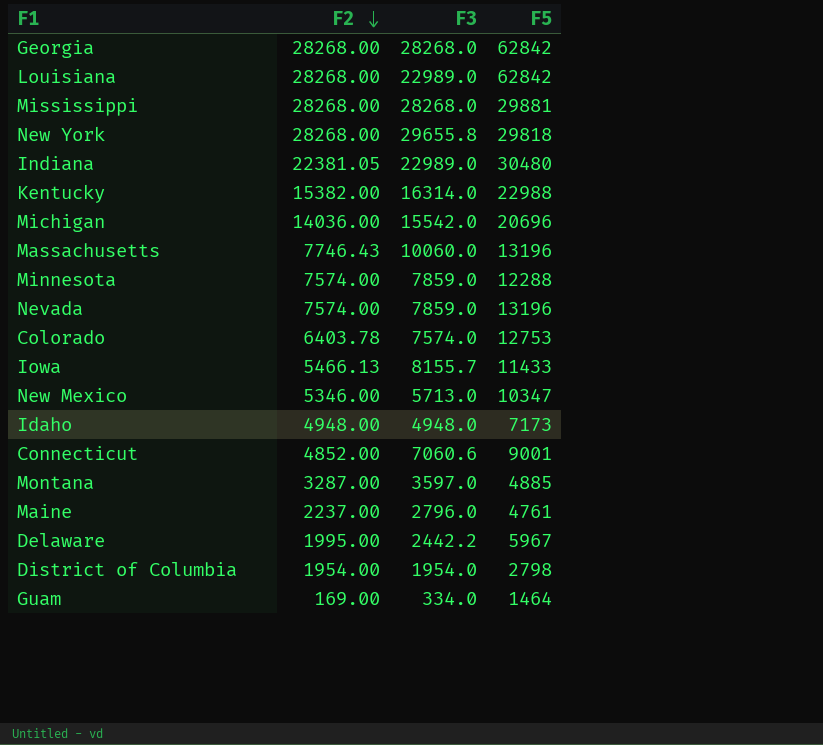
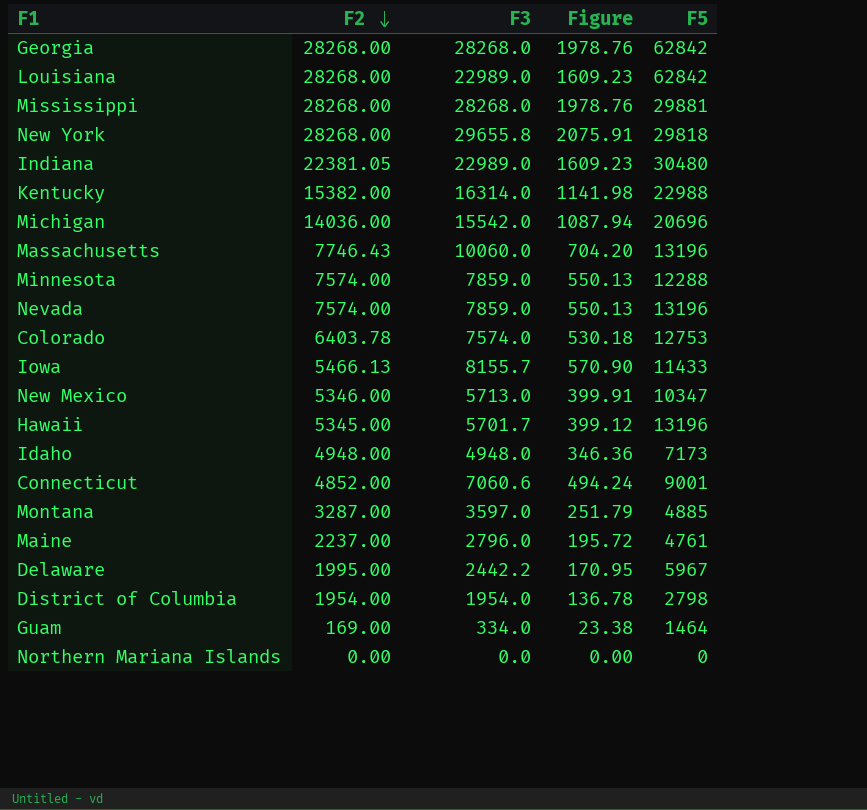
column Figure | formula: none -> [F3] * 0.07
row Hawaii: none -> 5345.00 | 5701.7 | 399.12 | 13196
row Northern Mariana Islands: none -> 0.00 | 0.0 | 0.00 | 0

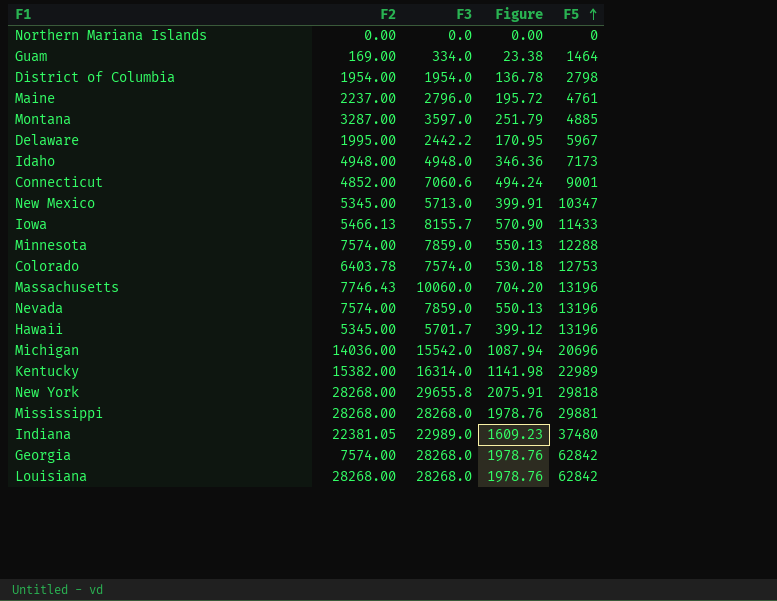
row order: F2 descending -> F5 ascending
New Mexico | F2: 5346.00 -> 5345.00
Kentucky | F5: 22988 -> 22989
Indiana | F5: 30480 -> 37480
Georgia | F2: 28268.00 -> 7574.00
Louisiana | F3: 22989.0 -> 28268.0
Louisiana | Figure: 1609.23 -> 1978.76

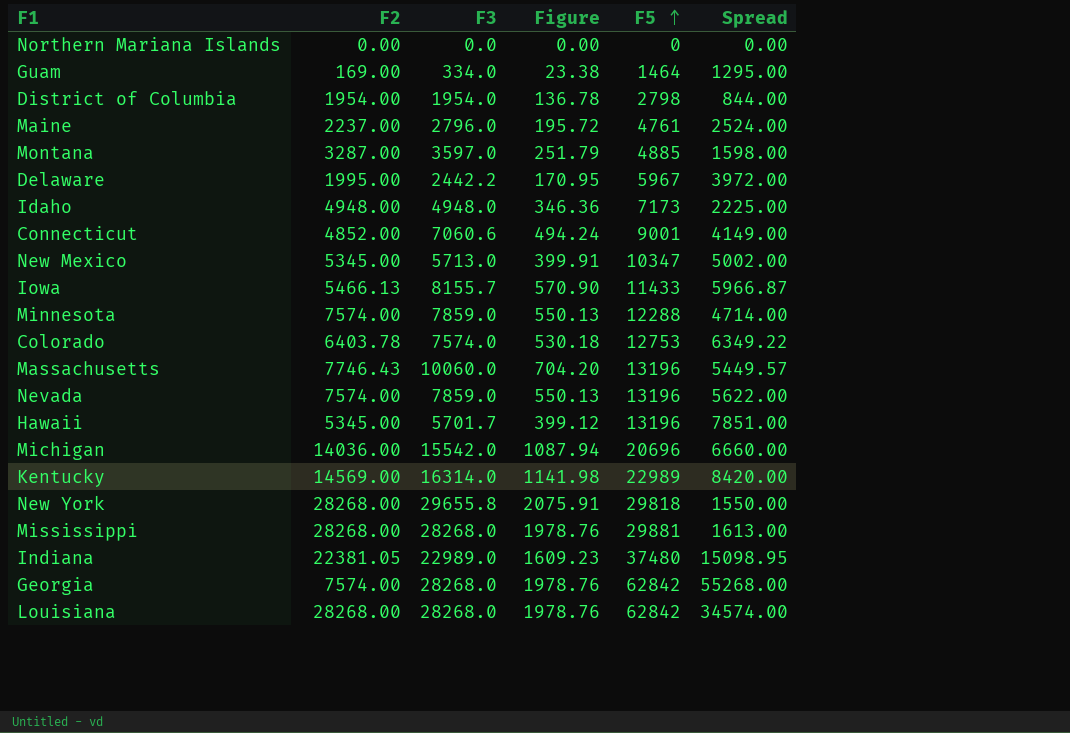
column Spread | formula: none -> [F5] - [F2]
Kentucky | F2: 15382.00 -> 14569.00

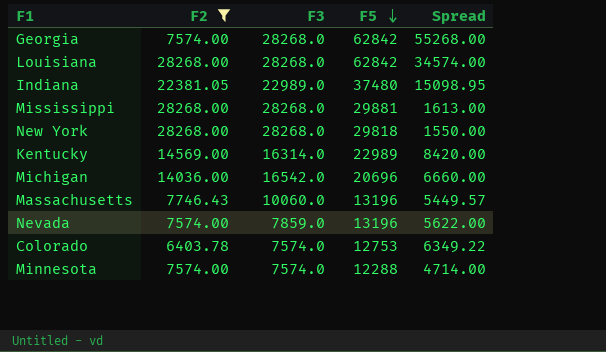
filter: none -> F2 >= 6403.78
row order: F5 ascending -> F5 descending
column Figure | formula: [F3] * 0.07 -> none
New York | F3: 29655.8 -> 28268.0
Michigan | F3: 15542.0 -> 16542.0
Minnesota | F3: 7859.0 -> 7574.0

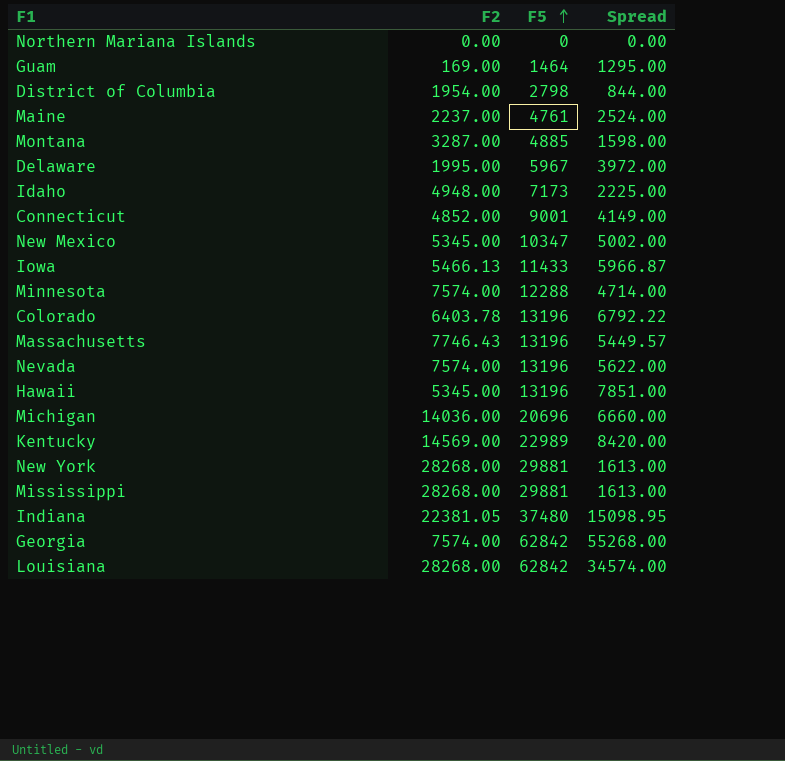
filter: F2 >= 6403.78 -> none
row order: F5 descending -> F5 ascending
column F3 | position: 3 -> none
Colorado | F5: 12753 -> 13196
Colorado | Spread: 6349.22 -> 6792.22
New York | F5: 29818 -> 29881
New York | Spread: 1550.00 -> 1613.00

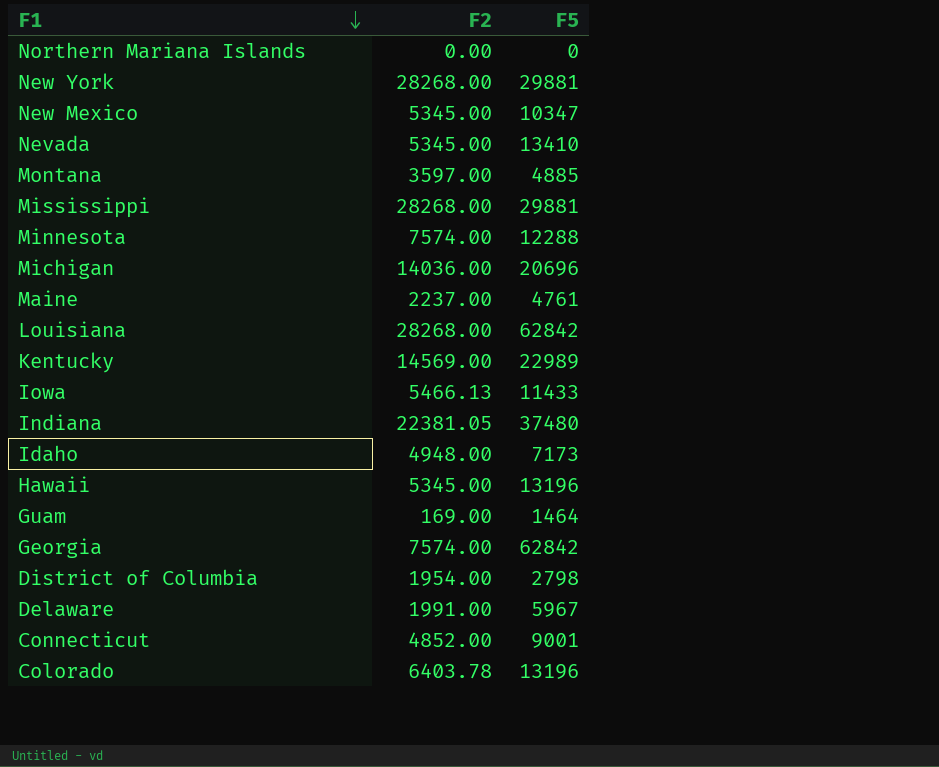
row order: F5 ascending -> F1 descending
column Spread | formula: [F5] - [F2] -> none
row Massachusetts: 7746.43 | 13196 | 5449.57 -> none
Nevada | F2: 7574.00 -> 5345.00
Nevada | F5: 13196 -> 13410
Montana | F2: 3287.00 -> 3597.00
Delaware | F2: 1995.00 -> 1991.00

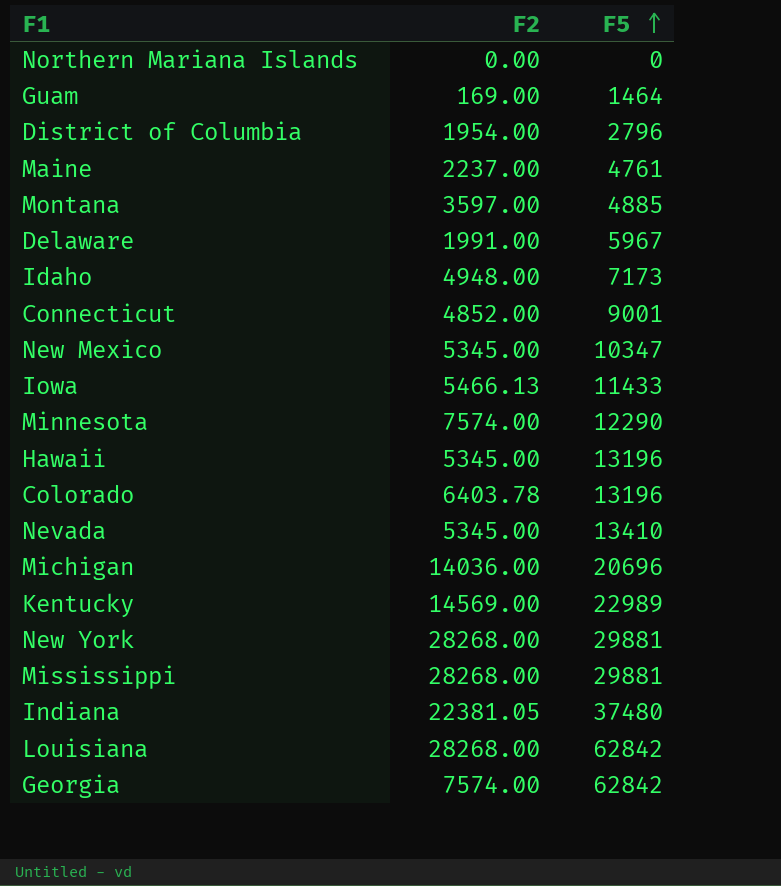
row order: F1 descending -> F5 ascending
District of Columbia | F5: 2798 -> 2796
Minnesota | F5: 12288 -> 12290

